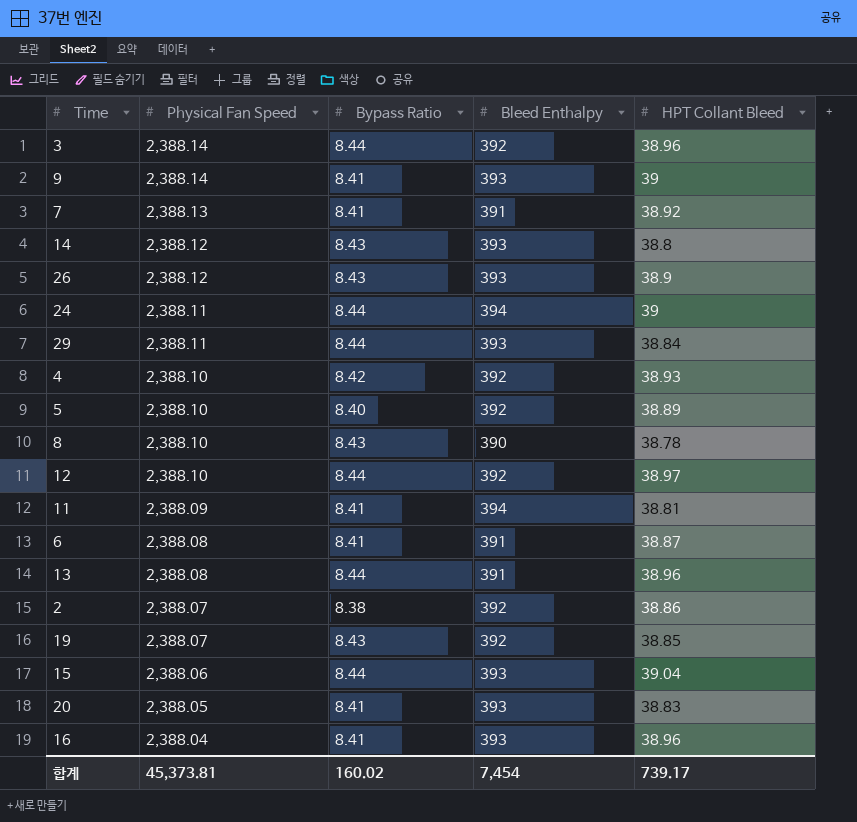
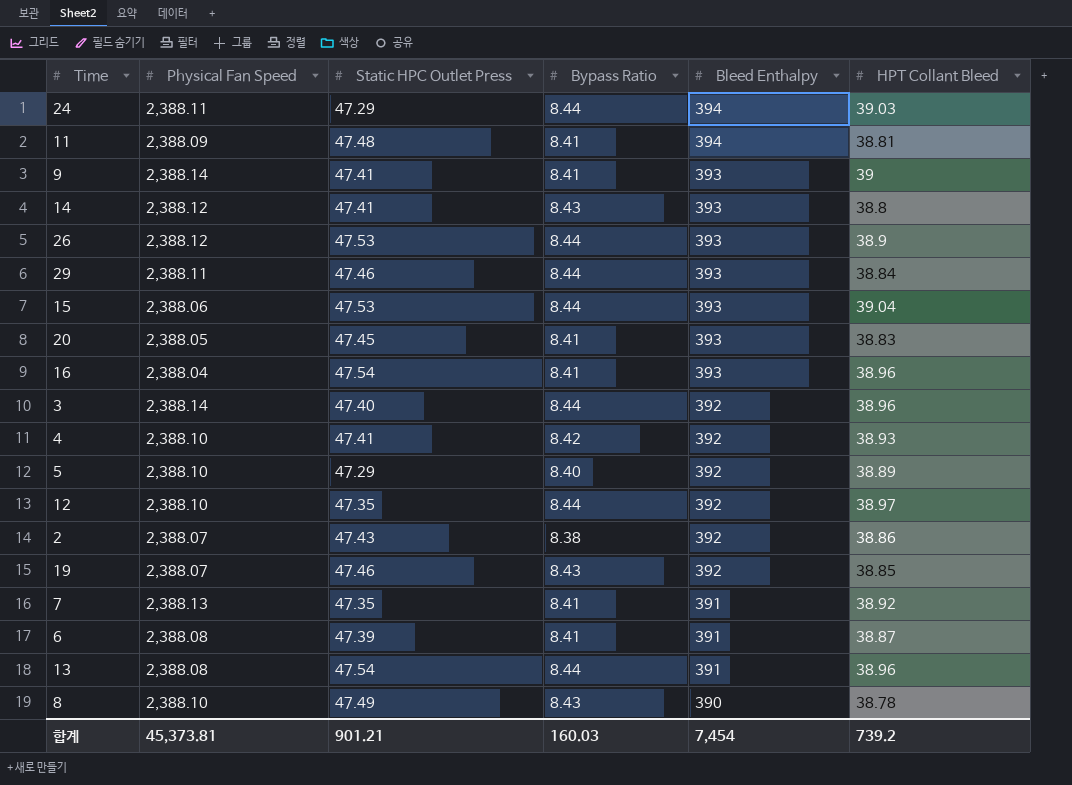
row order: Physical Fan Speed descending -> Bleed Enthalpy descending
column Static HPC Outlet Press | position: none -> 3
24 | HPT Collant Bleed: 39 -> 39.03
26 | Bypass Ratio: 8.43 -> 8.44
합계 | Bypass Ratio: 160.02 -> 160.03
합계 | HPT Collant Bleed: 739.17 -> 739.2

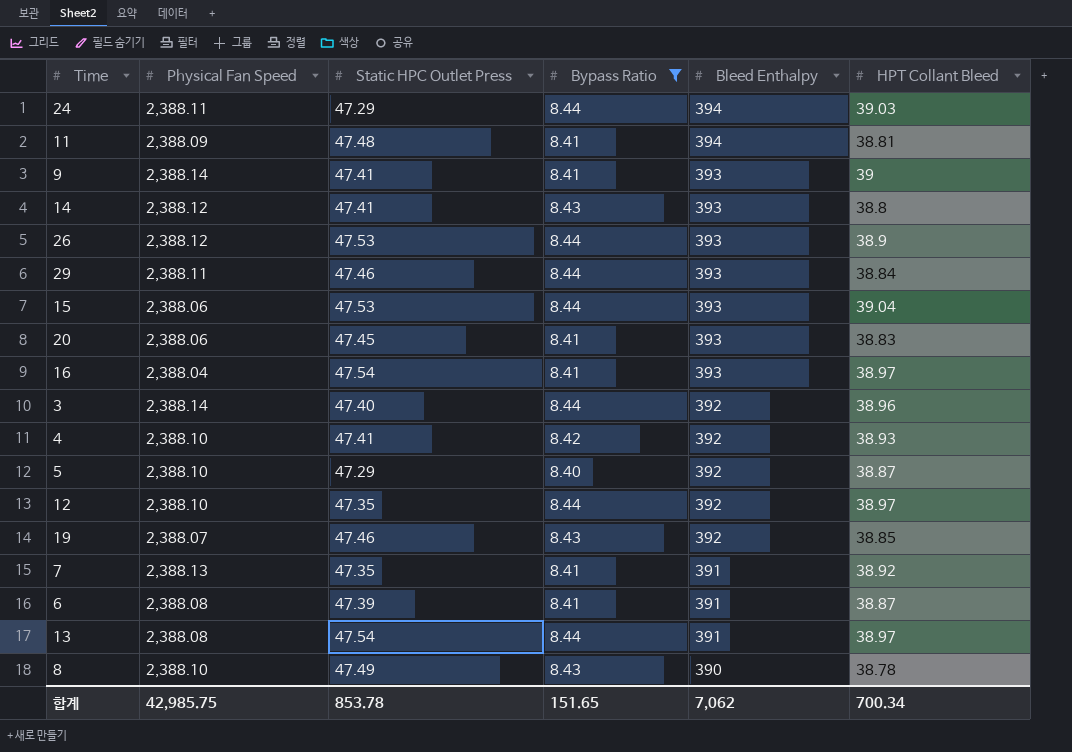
filter: none -> Bypass Ratio != 8.38
20 | Physical Fan Speed: 2,388.05 -> 2,388.06
16 | HPT Collant Bleed: 38.96 -> 38.97
5 | HPT Collant Bleed: 38.89 -> 38.87
13 | HPT Collant Bleed: 38.96 -> 38.97
합계 | Physical Fan Speed: 45,373.81 -> 42,985.75
합계 | Static HPC Outlet Press: 901.21 -> 853.78
합계 | Bypass Ratio: 160.03 -> 151.65
합계 | Bleed Enthalpy: 7,454 -> 7,062
합계 | HPT Collant Bleed: 739.2 -> 700.34

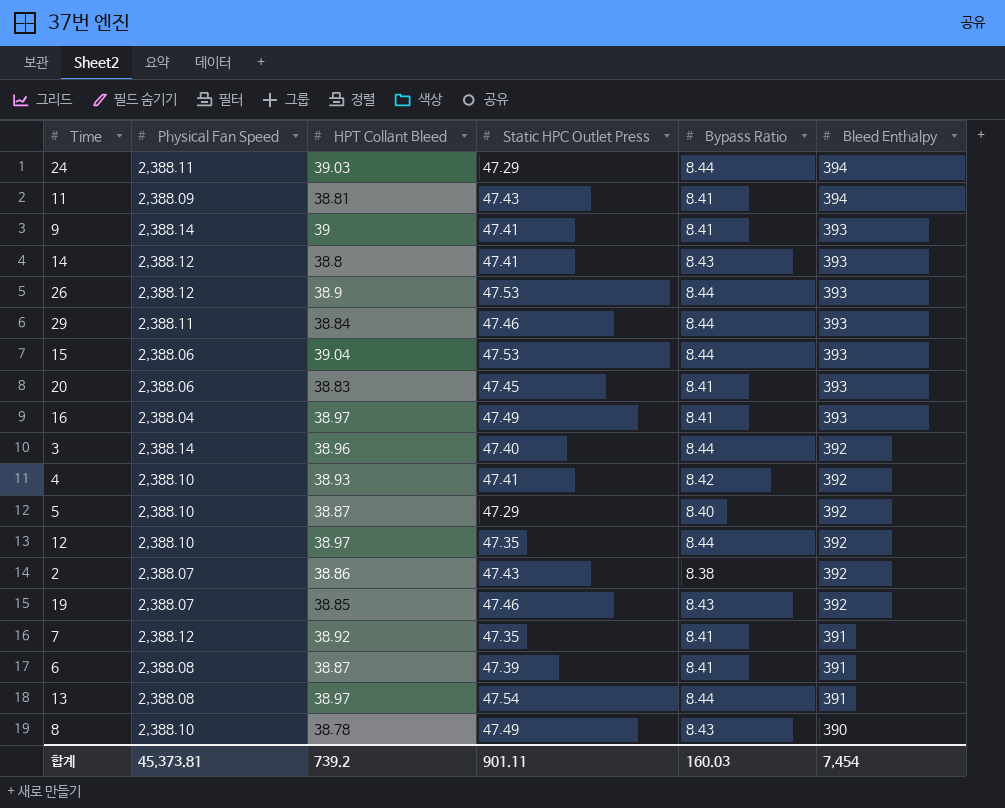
filter: Bypass Ratio != 8.38 -> none
column HPT Collant Bleed | position: 6 -> 3
11 | Static HPC Outlet Press: 47.48 -> 47.43
16 | Static HPC Outlet Press: 47.54 -> 47.49
7 | Physical Fan Speed: 2,388.13 -> 2,388.12
합계 | Physical Fan Speed: 42,985.75 -> 45,373.81
합계 | HPT Collant Bleed: 700.34 -> 739.2
합계 | Static HPC Outlet Press: 853.78 -> 901.11
합계 | Bypass Ratio: 151.65 -> 160.03
합계 | Bleed Enthalpy: 7,062 -> 7,454

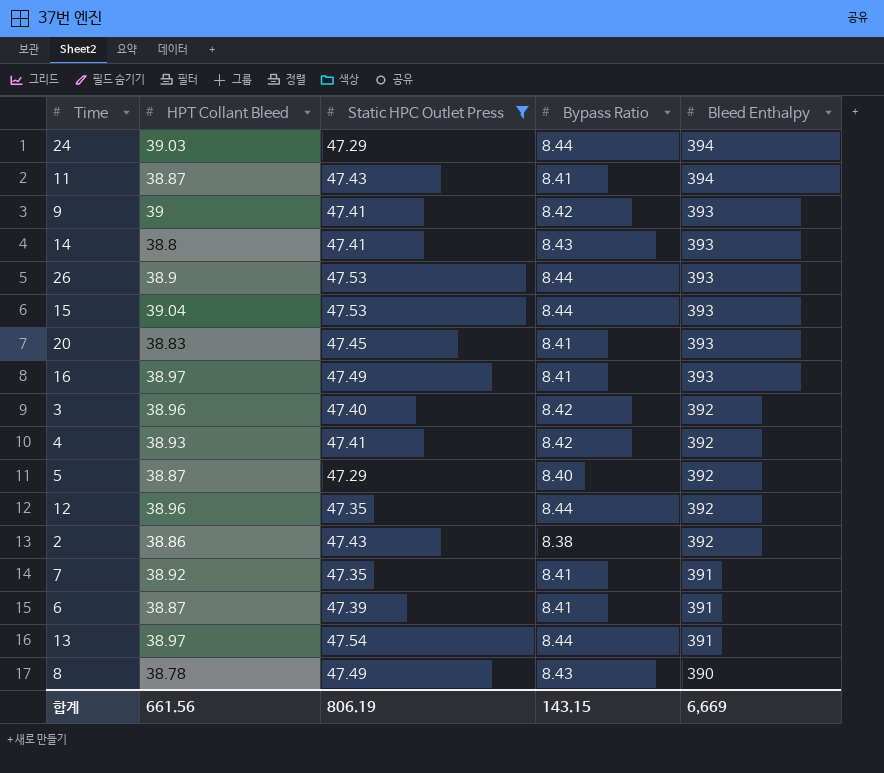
filter: none -> Static HPC Outlet Press != 47.46
column Physical Fan Speed | position: 2 -> none
11 | HPT Collant Bleed: 38.81 -> 38.87
9 | Bypass Ratio: 8.41 -> 8.42
3 | Bypass Ratio: 8.44 -> 8.42
12 | HPT Collant Bleed: 38.97 -> 38.96
합계 | HPT Collant Bleed: 739.2 -> 661.56
합계 | Static HPC Outlet Press: 901.11 -> 806.19
합계 | Bypass Ratio: 160.03 -> 143.15
합계 | Bleed Enthalpy: 7,454 -> 6,669

